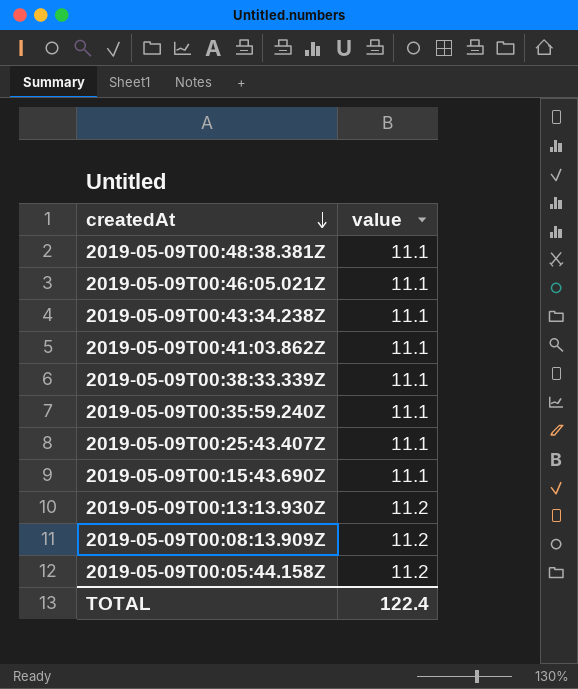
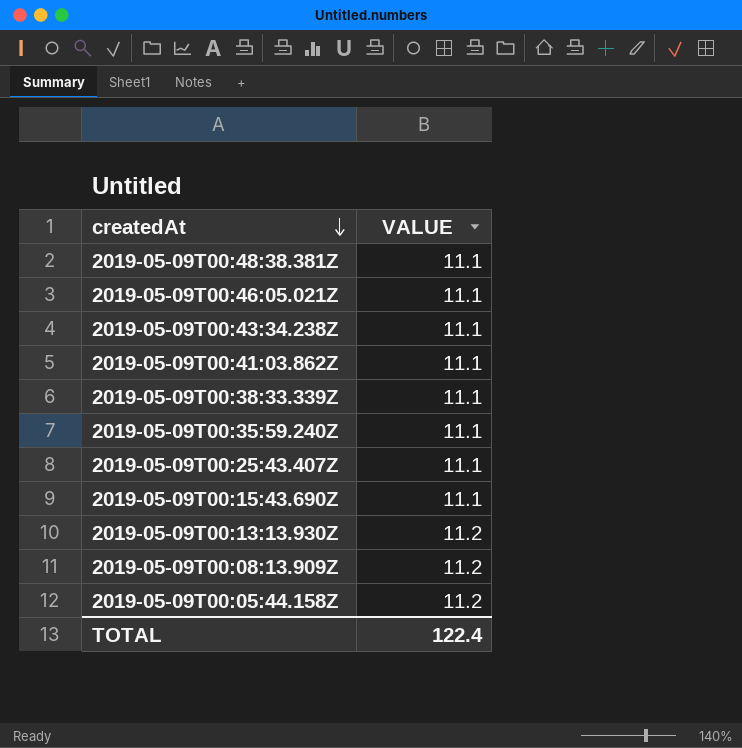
column name: value -> VALUE

